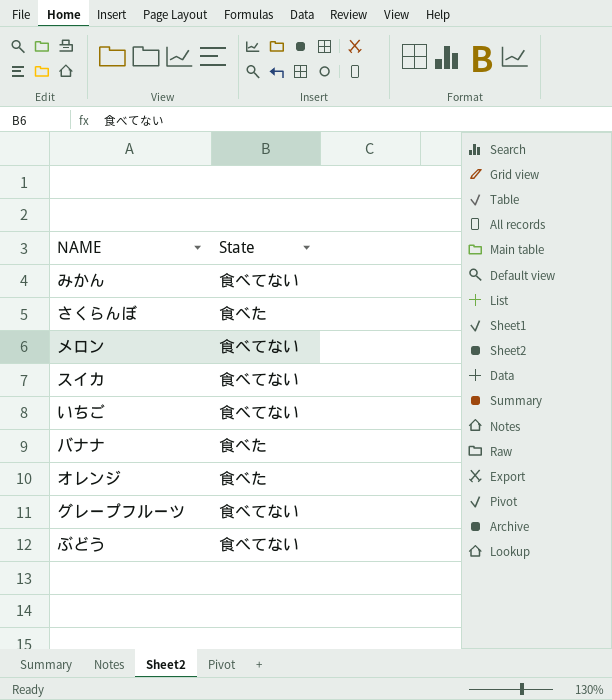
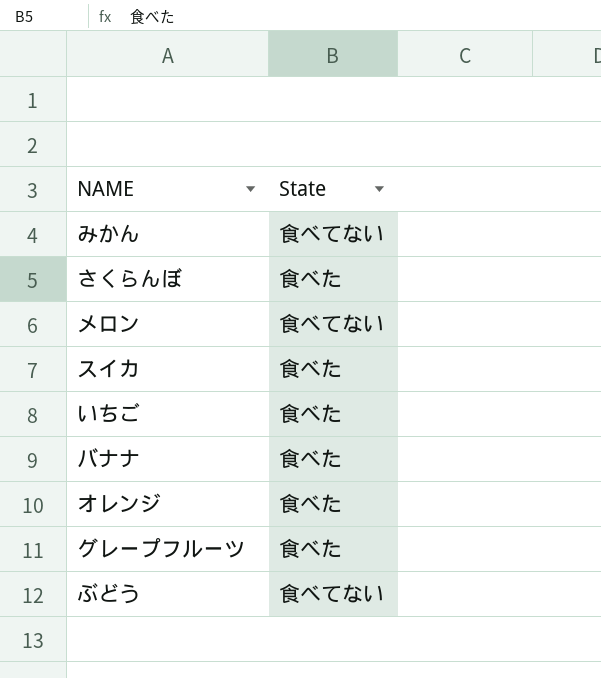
スイカ | State: 食べてない -> 食べた
いちご | State: 食べてない -> 食べた
グレープフルーツ | State: 食べてない -> 食べた

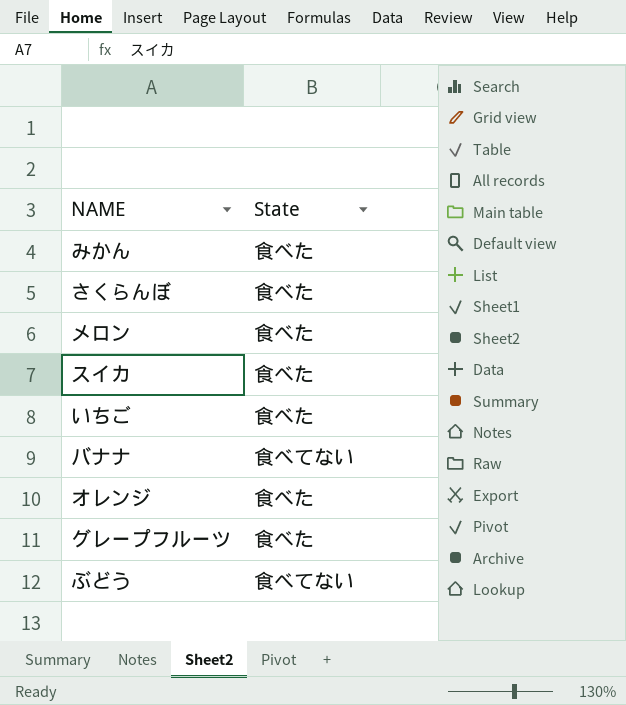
みかん | State: 食べてない -> 食べた
メロン | State: 食べてない -> 食べた
バナナ | State: 食べた -> 食べてない

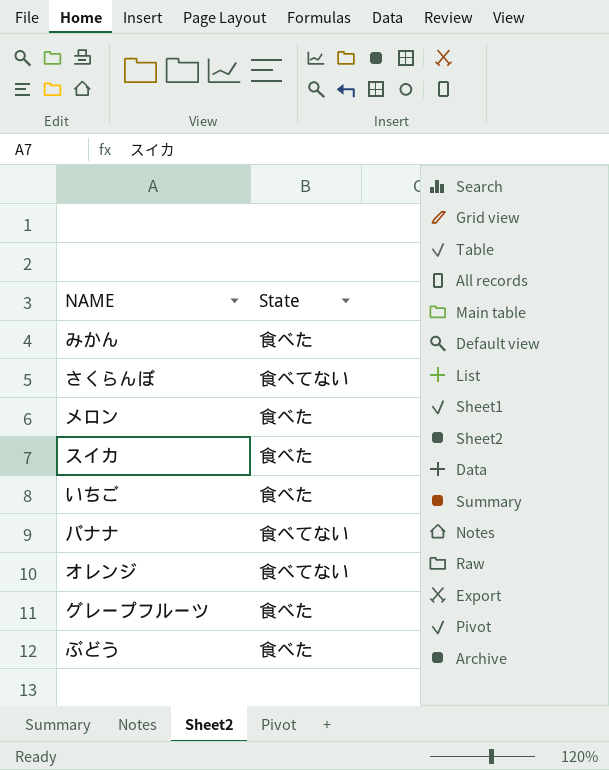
さくらんぼ | State: 食べた -> 食べてない
オレンジ | State: 食べた -> 食べてない
ぶどう | State: 食べてない -> 食べた

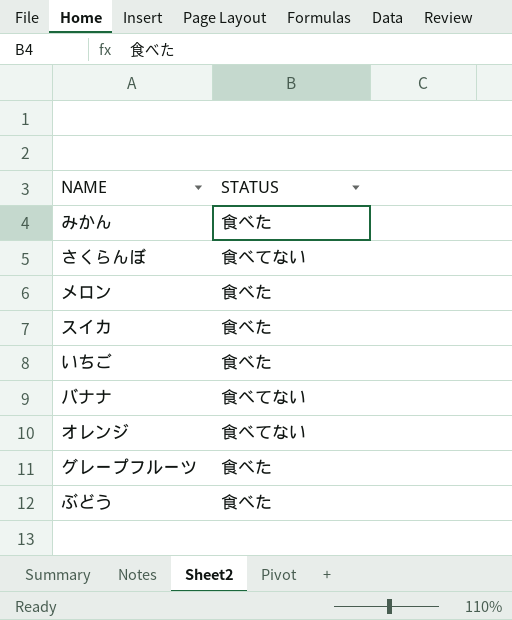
column name: State -> STATUS

